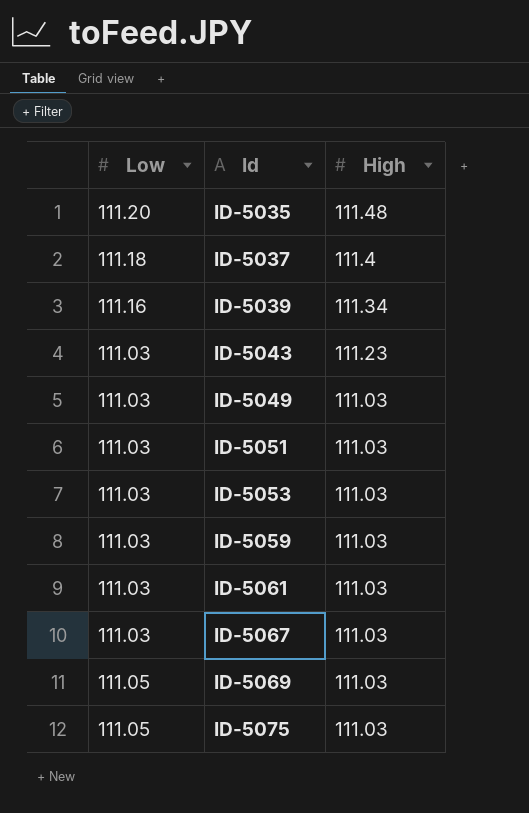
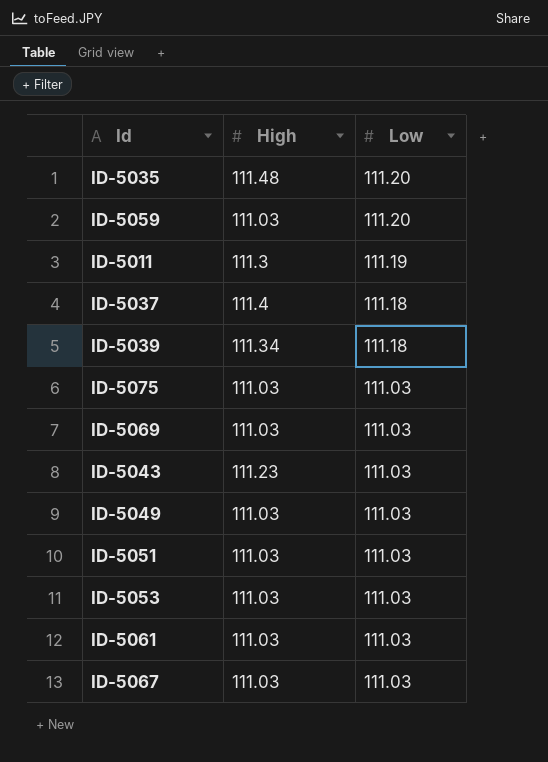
row order: Id ascending -> Low descending
column Low | position: 1 -> 3
ID-5059 | Low: 111.03 -> 111.20
row ID-5011: none -> 111.3 | 111.19
ID-5039 | Low: 111.16 -> 111.18
ID-5075 | Low: 111.05 -> 111.03
ID-5069 | Low: 111.05 -> 111.03

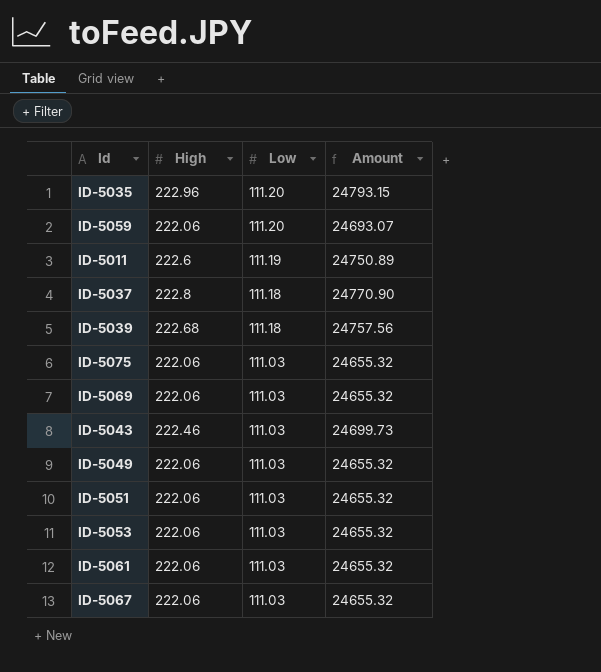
column Amount | formula: none -> [High] * [Low]
ID-5035 | High: 111.48 -> 222.96
ID-5059 | High: 111.03 -> 222.06
ID-5011 | High: 111.3 -> 222.6
ID-5037 | High: 111.4 -> 222.8
ID-5039 | High: 111.34 -> 222.68
ID-5075 | High: 111.03 -> 222.06
ID-5069 | High: 111.03 -> 222.06
ID-5043 | High: 111.23 -> 222.46
ID-5049 | High: 111.03 -> 222.06
ID-5051 | High: 111.03 -> 222.06
ID-5053 | High: 111.03 -> 222.06
ID-5061 | High: 111.03 -> 222.06
ID-5067 | High: 111.03 -> 222.06

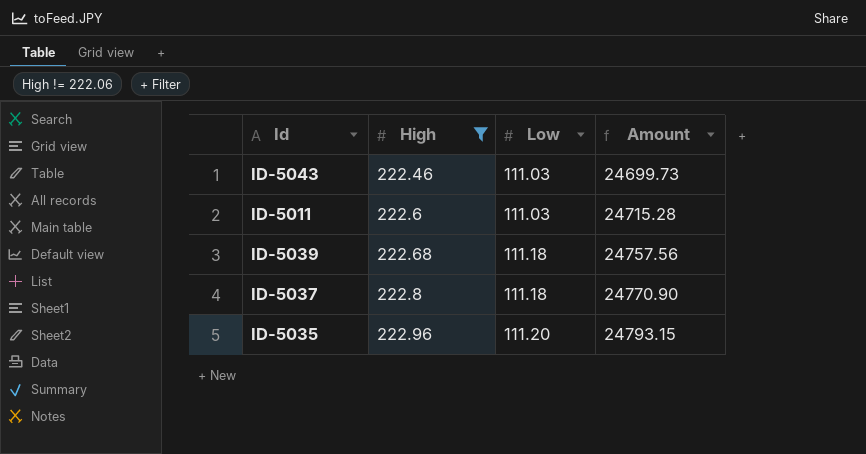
filter: none -> High != 222.06
row order: Low descending -> High ascending
ID-5011 | Low: 111.19 -> 111.03
ID-5011 | Amount: 24750.89 -> 24715.28

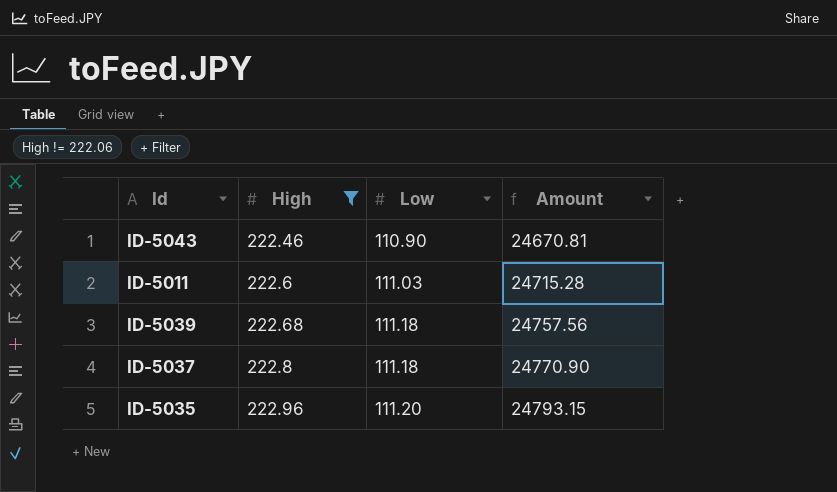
ID-5043 | Low: 111.03 -> 110.90
ID-5043 | Amount: 24699.73 -> 24670.81

